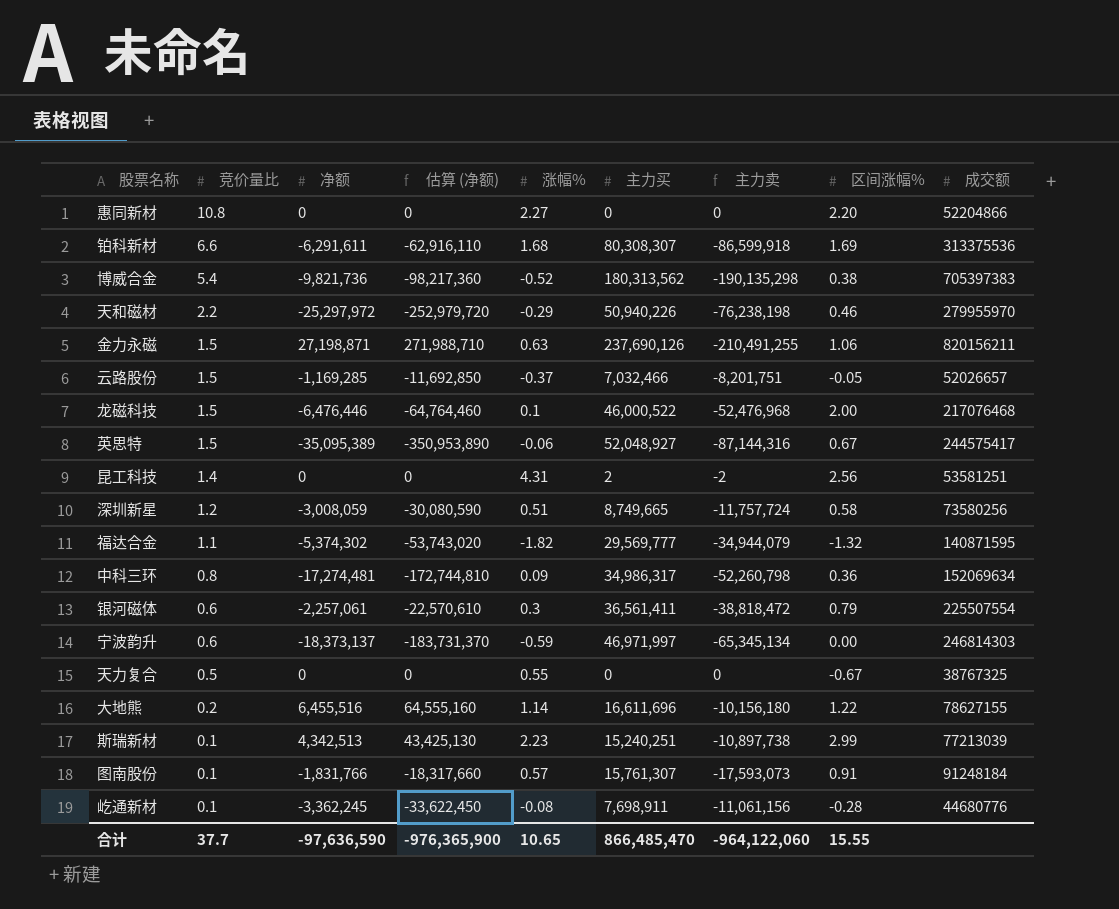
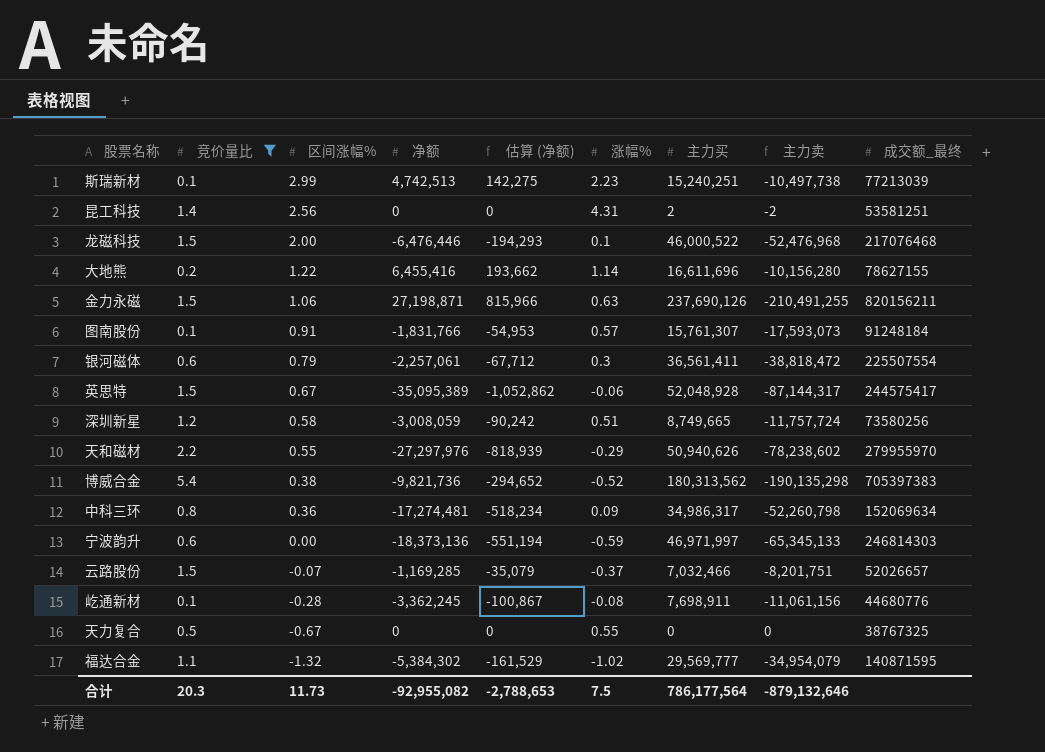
filter: none -> 竞价量比 <= 5.4
row order: 竞价量比 descending -> 区间涨幅% descending
column 区间涨幅% | position: 8 -> 3
column 估算 (净额) | formula: [净额] * 10 -> [净额] * 0.03
column name: 成交额 -> 成交额_最终
斯瑞新材 | 净额: 4,342,513 -> 4,742,513
斯瑞新材 | 主力卖: -10,897,738 -> -10,497,738
大地熊 | 净额: 6,455,516 -> 6,455,416
大地熊 | 主力卖: -10,156,180 -> -10,156,280
英思特 | 主力买: 52,048,927 -> 52,048,928
英思特 | 主力卖: -87,144,316 -> -87,144,317
天和磁材 | 区间涨幅%: 0.46 -> 0.55
天和磁材 | 净额: -25,297,972 -> -27,297,976
天和磁材 | 主力买: 50,940,226 -> 50,940,626
天和磁材 | 主力卖: -76,238,198 -> -78,238,602
宁波韵升 | 净额: -18,373,137 -> -18,373,136
宁波韵升 | 主力卖: -65,345,134 -> -65,345,133
云路股份 | 区间涨幅%: -0.05 -> -0.07
福达合金 | 净额: -5,374,302 -> -5,384,302
福达合金 | 涨幅%: -1.82 -> -1.02
福达合金 | 主力卖: -34,944,079 -> -34,954,079
合计 | 竞价量比: 37.7 -> 20.3
合计 | 区间涨幅%: 15.55 -> 11.73
合计 | 净额: -97,636,590 -> -92,955,082
合计 | 估算 (净额): -976,365,900 -> -2,788,653
合计 | 涨幅%: 10.65 -> 7.5
合计 | 主力买: 866,485,470 -> 786,177,564
合计 | 主力卖: -964,122,060 -> -879,132,646

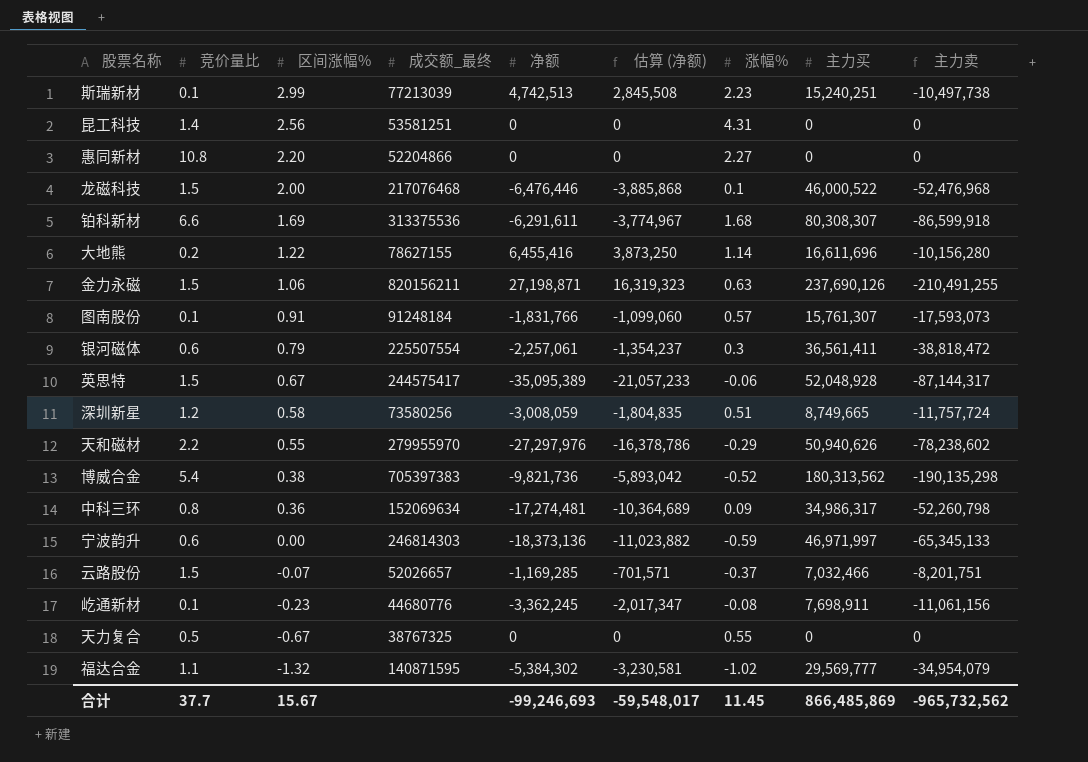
filter: 竞价量比 <= 5.4 -> none
column 成交额_最终 | position: 9 -> 4
column 估算 (净额) | formula: [净额] * 0.03 -> [净额] * 0.6
昆工科技 | 主力买: 2 -> 0
昆工科技 | 主力卖: -2 -> 0
屹通新材 | 区间涨幅%: -0.28 -> -0.23
合计 | 竞价量比: 20.3 -> 37.7
合计 | 区间涨幅%: 11.73 -> 15.67
合计 | 净额: -92,955,082 -> -99,246,693
合计 | 估算 (净额): -2,788,653 -> -59,548,017
合计 | 涨幅%: 7.5 -> 11.45
合计 | 主力买: 786,177,564 -> 866,485,869
合计 | 主力卖: -879,132,646 -> -965,732,562

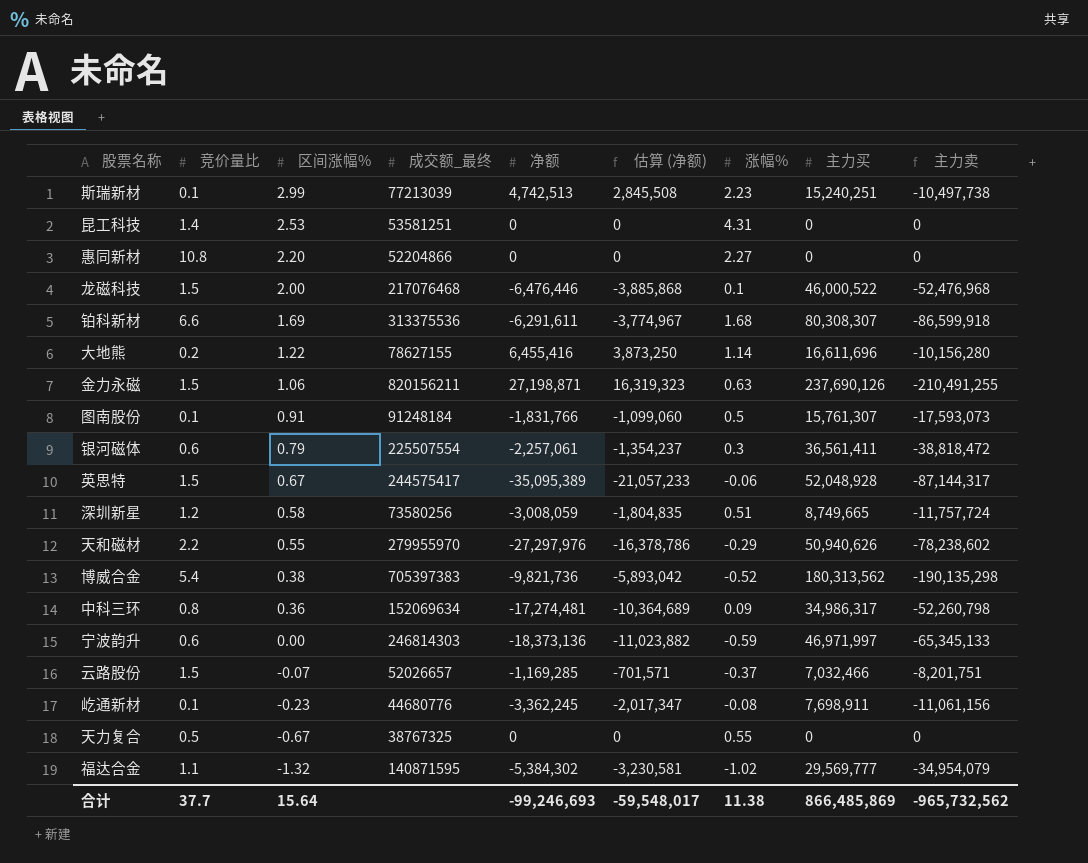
昆工科技 | 区间涨幅%: 2.56 -> 2.53
图南股份 | 涨幅%: 0.57 -> 0.5
合计 | 区间涨幅%: 15.67 -> 15.64
合计 | 涨幅%: 11.45 -> 11.38

